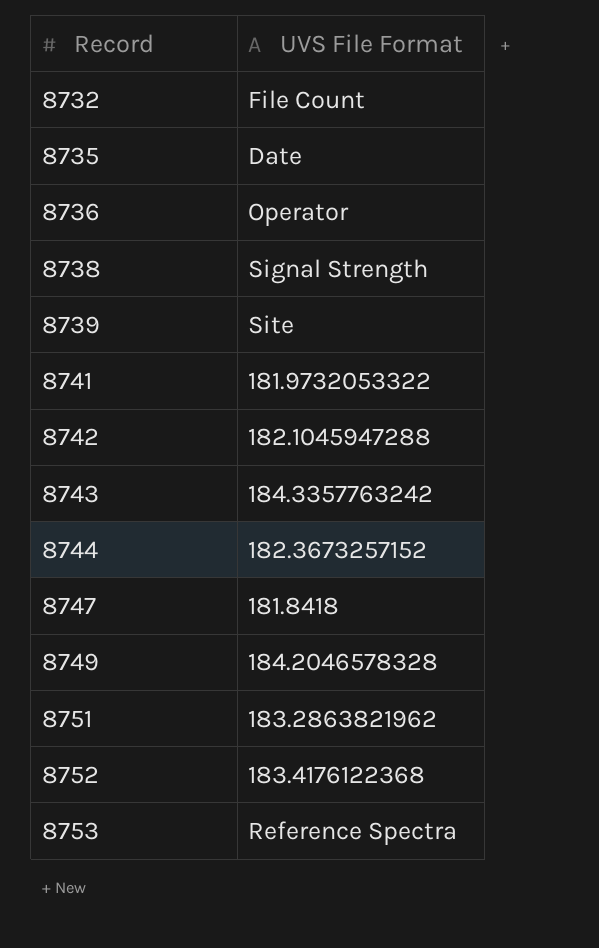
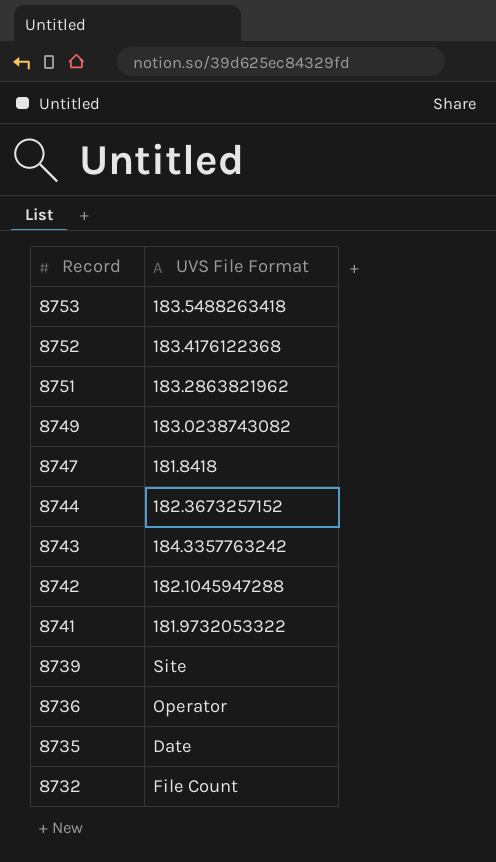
row order: Record ascending -> Record descending
row 8738: Signal Strength -> none
8753 | UVS File Format: Reference Spectra -> 183.5488263418
8749 | UVS File Format: 184.2046578328 -> 183.0238743082

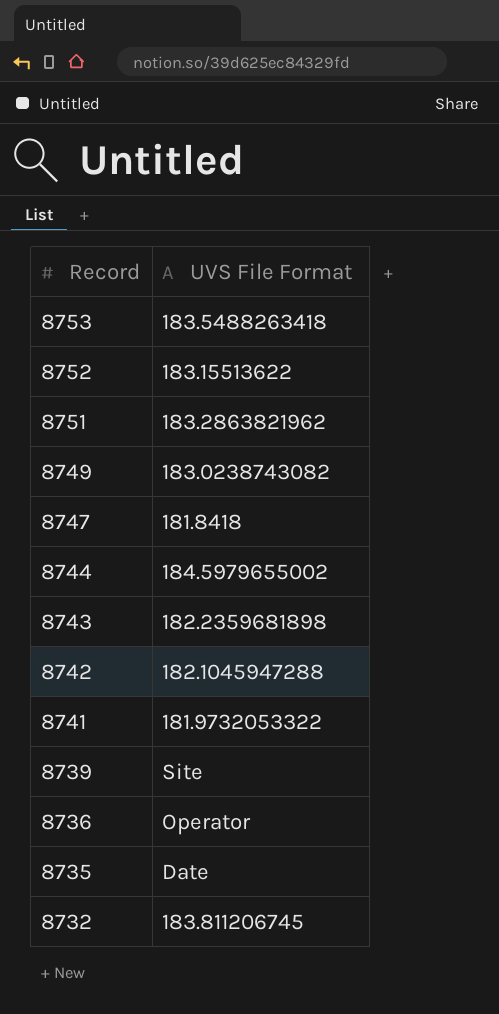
8752 | UVS File Format: 183.4176122368 -> 183.15513622
8744 | UVS File Format: 182.3673257152 -> 184.5979655002
8743 | UVS File Format: 184.3357763242 -> 182.2359681898
8732 | UVS File Format: File Count -> 183.811206745

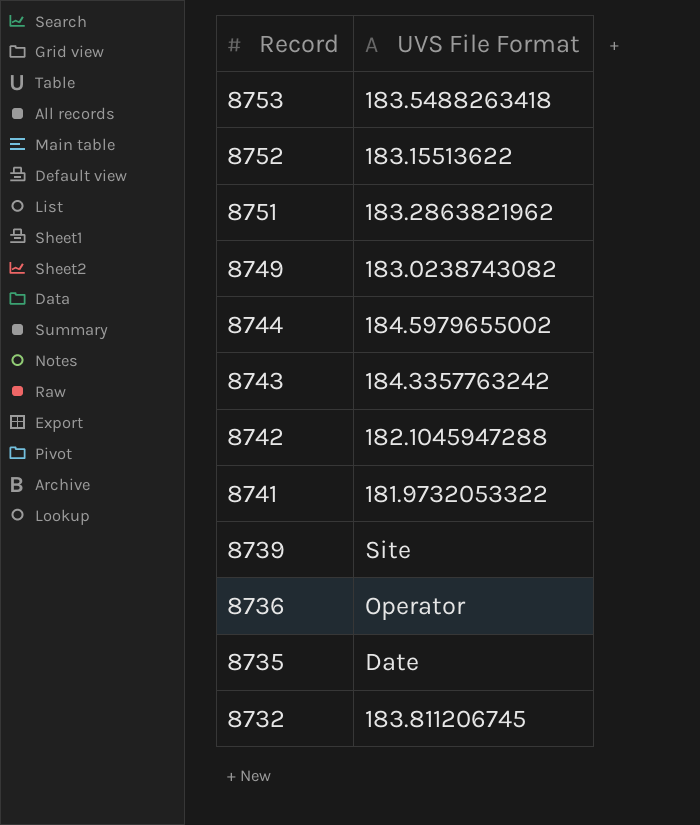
row 8747: 181.8418 -> none
8743 | UVS File Format: 182.2359681898 -> 184.3357763242

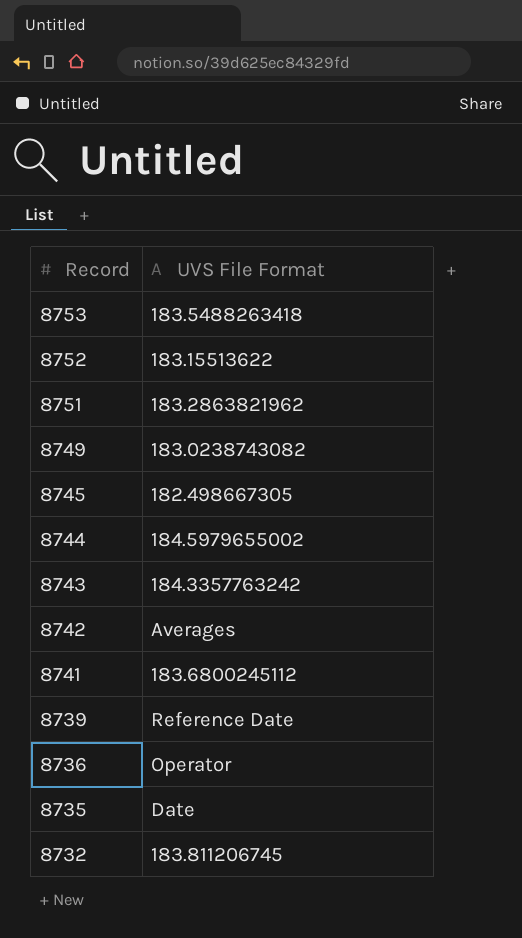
row 8745: none -> 182.498667305
8742 | UVS File Format: 182.1045947288 -> Averages
8741 | UVS File Format: 181.9732053322 -> 183.6800245112
8739 | UVS File Format: Site -> Reference Date

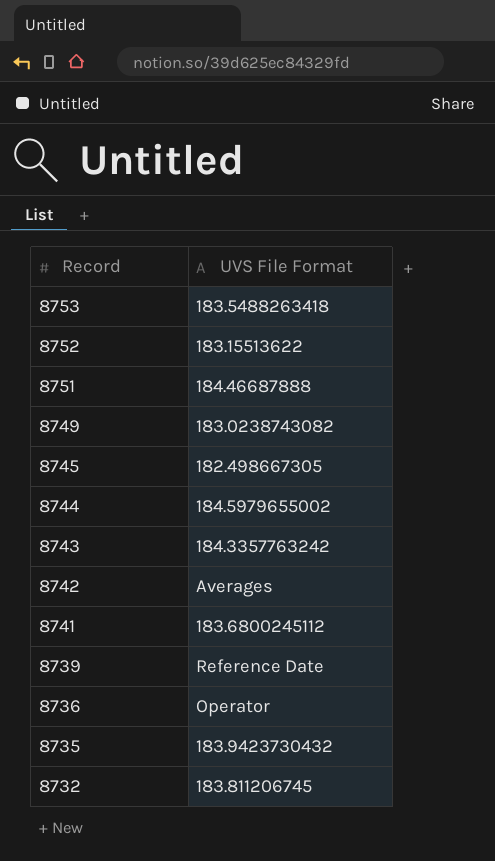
8751 | UVS File Format: 183.2863821962 -> 184.46687888
8735 | UVS File Format: Date -> 183.9423730432

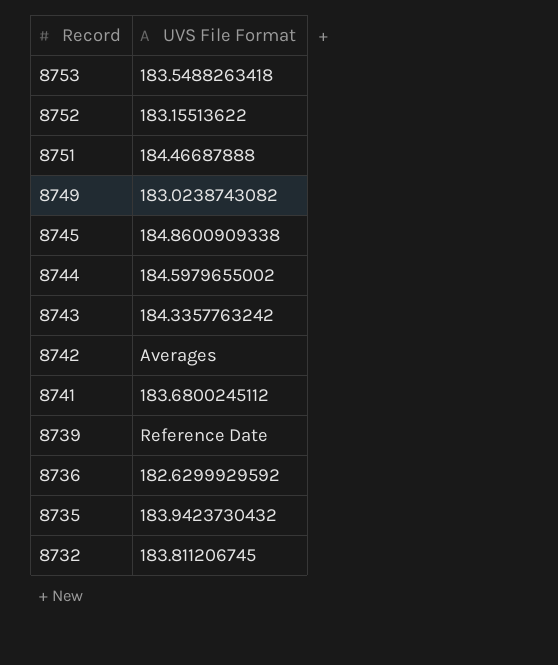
8745 | UVS File Format: 182.498667305 -> 184.8600909338
8736 | UVS File Format: Operator -> 182.6299929592

